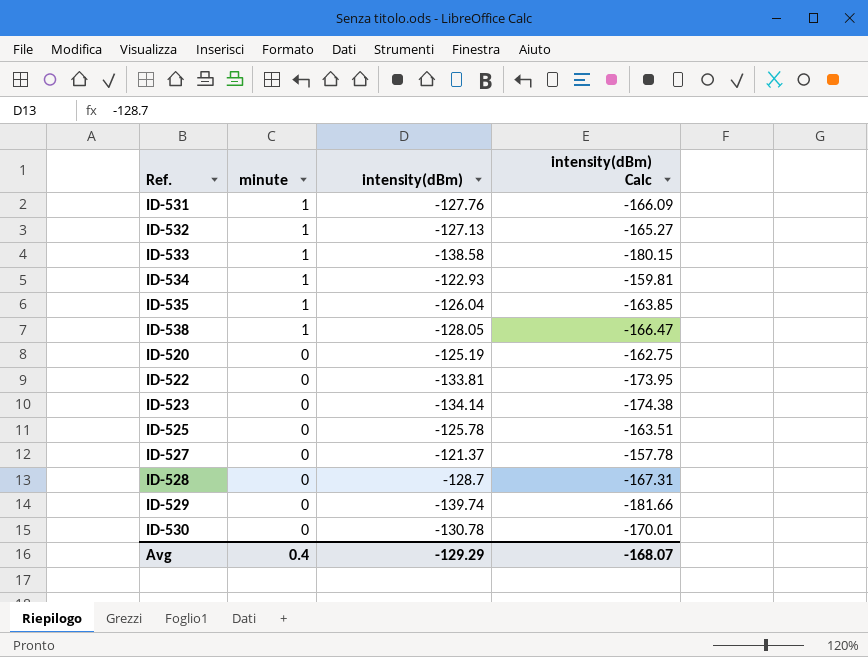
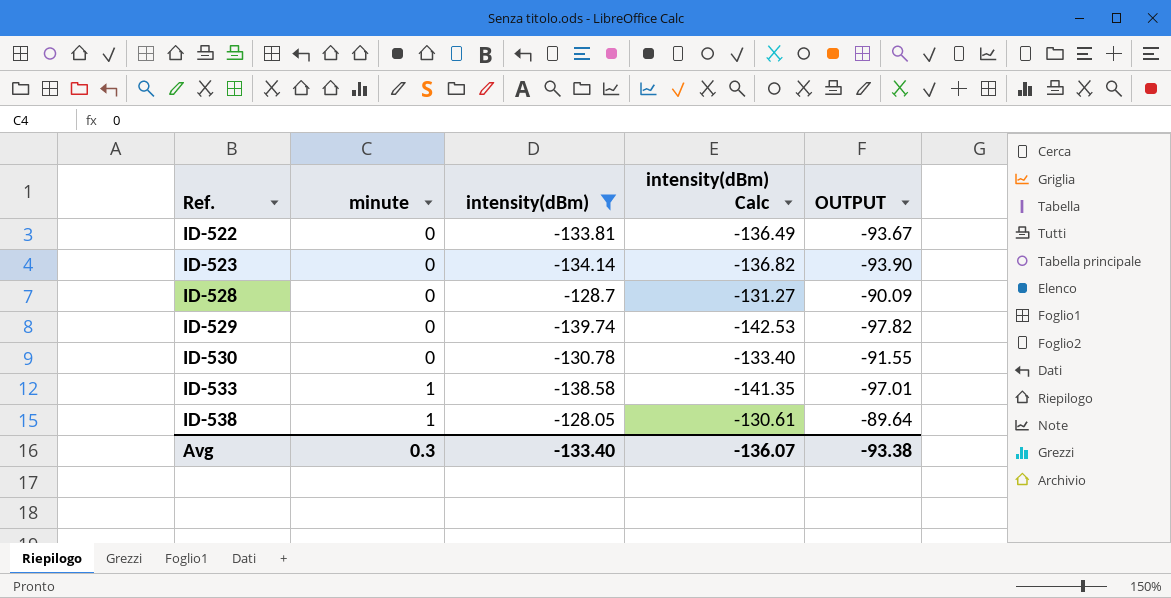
filter: none -> intensity(dBm) <= -128.05
row order: minute descending -> Ref. ascending
column intensity(dBm) Calc | formula: [intensity(dBm)] * 1.3 -> [intensity(dBm)] * 1.02
column OUTPUT | formula: none -> [intensity(dBm)] * 0.7
Avg | minute: 0.4 -> 0.3
Avg | intensity(dBm): -129.29 -> -133.40
Avg | intensity(dBm) Calc: -168.07 -> -136.07

